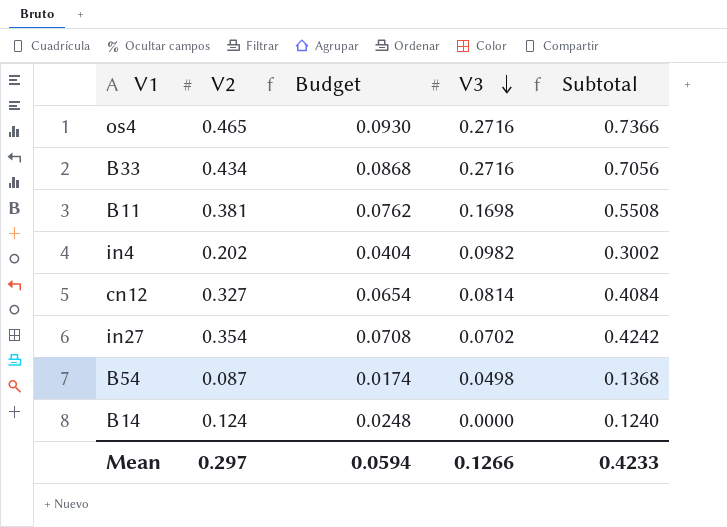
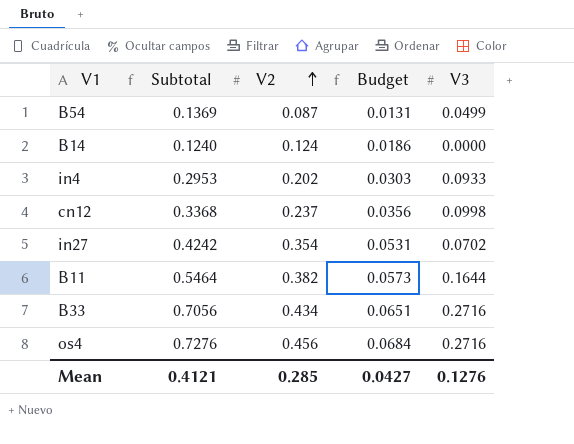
row order: V3 descending -> V2 ascending
column Subtotal | position: 5 -> 2
column Budget | formula: [V2] * 0.2 -> [V2] * 0.15
B54 | Subtotal: 0.1368 -> 0.1369
B54 | V3: 0.0498 -> 0.0499
in4 | Subtotal: 0.3002 -> 0.2953
in4 | V3: 0.0982 -> 0.0933
cn12 | Subtotal: 0.4084 -> 0.3368
cn12 | V2: 0.327 -> 0.237
cn12 | V3: 0.0814 -> 0.0998
B11 | Subtotal: 0.5508 -> 0.5464
B11 | V2: 0.381 -> 0.382
B11 | V3: 0.1698 -> 0.1644
os4 | Subtotal: 0.7366 -> 0.7276
os4 | V2: 0.465 -> 0.456
Mean | Subtotal: 0.4233 -> 0.4121
Mean | V2: 0.297 -> 0.285
Mean | Budget: 0.0594 -> 0.0427
Mean | V3: 0.1266 -> 0.1276

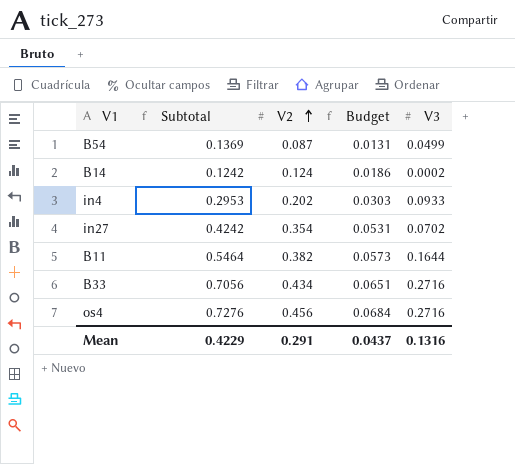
row cn12: 0.3368 | 0.237 | 0.0356 | 0.0998 -> none
B14 | Subtotal: 0.1240 -> 0.1242
B14 | V3: 0.0000 -> 0.0002
Mean | Subtotal: 0.4121 -> 0.4229
Mean | V2: 0.285 -> 0.291
Mean | Budget: 0.0427 -> 0.0437
Mean | V3: 0.1276 -> 0.1316

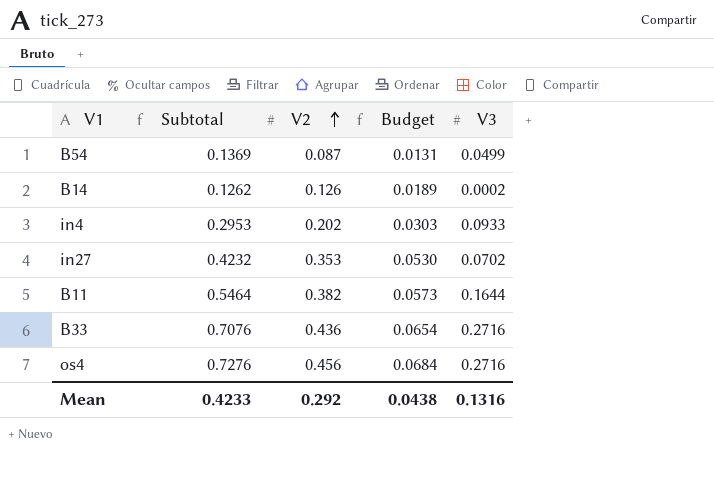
B14 | Subtotal: 0.1242 -> 0.1262
B14 | V2: 0.124 -> 0.126
B14 | Budget: 0.0186 -> 0.0189
in27 | Subtotal: 0.4242 -> 0.4232
in27 | V2: 0.354 -> 0.353
in27 | Budget: 0.0531 -> 0.0530
B33 | Subtotal: 0.7056 -> 0.7076
B33 | V2: 0.434 -> 0.436
B33 | Budget: 0.0651 -> 0.0654
Mean | Subtotal: 0.4229 -> 0.4233
Mean | V2: 0.291 -> 0.292
Mean | Budget: 0.0437 -> 0.0438

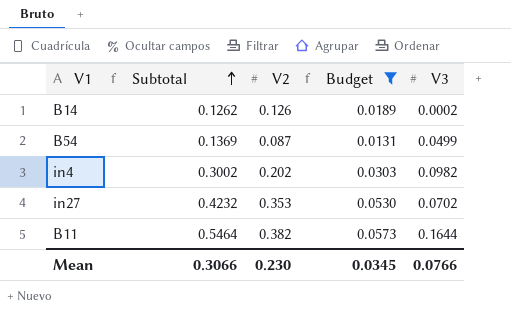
filter: none -> Budget <= 0.0573
row order: V2 ascending -> Subtotal ascending
in4 | Subtotal: 0.2953 -> 0.3002
in4 | V3: 0.0933 -> 0.0982
Mean | Subtotal: 0.4233 -> 0.3066
Mean | V2: 0.292 -> 0.230
Mean | Budget: 0.0438 -> 0.0345
Mean | V3: 0.1316 -> 0.0766

